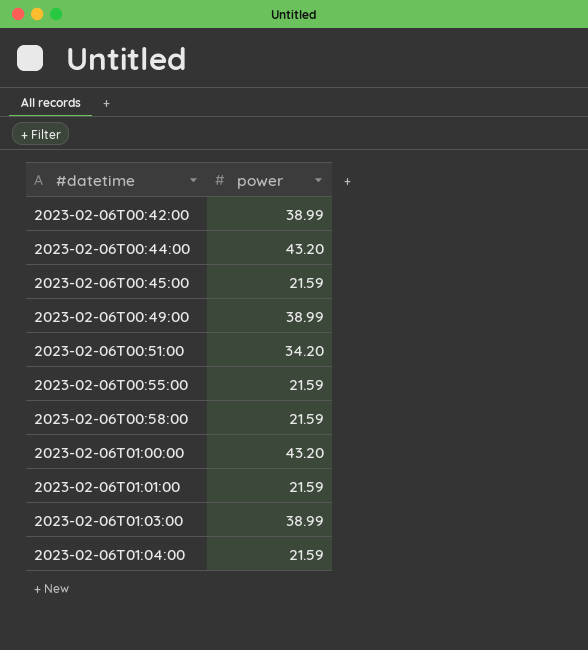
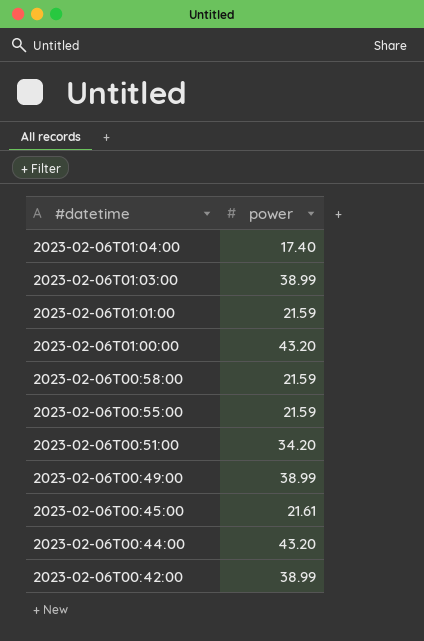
row order: #datetime ascending -> #datetime descending
2023-02-06T01:04:00 | power: 21.59 -> 17.40
2023-02-06T00:45:00 | power: 21.59 -> 21.61

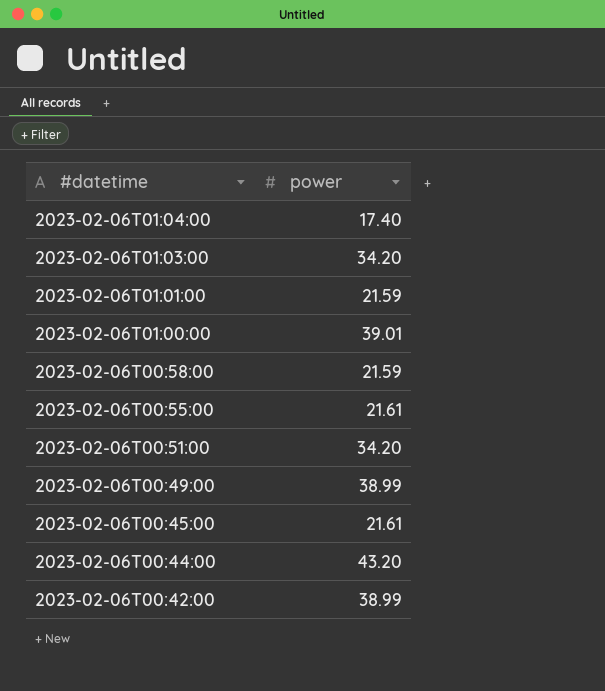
2023-02-06T01:03:00 | power: 38.99 -> 34.20
2023-02-06T01:00:00 | power: 43.20 -> 39.01
2023-02-06T00:55:00 | power: 21.59 -> 21.61

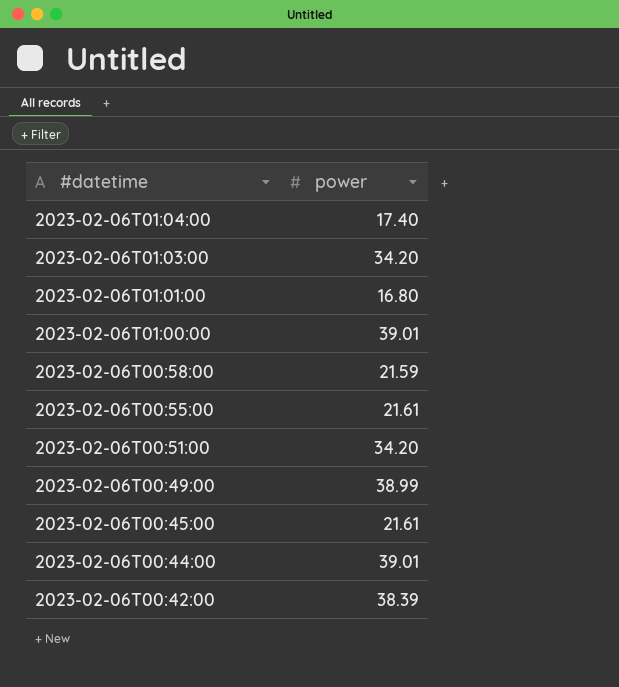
2023-02-06T01:01:00 | power: 21.59 -> 16.80
2023-02-06T00:44:00 | power: 43.20 -> 39.01
2023-02-06T00:42:00 | power: 38.99 -> 38.39

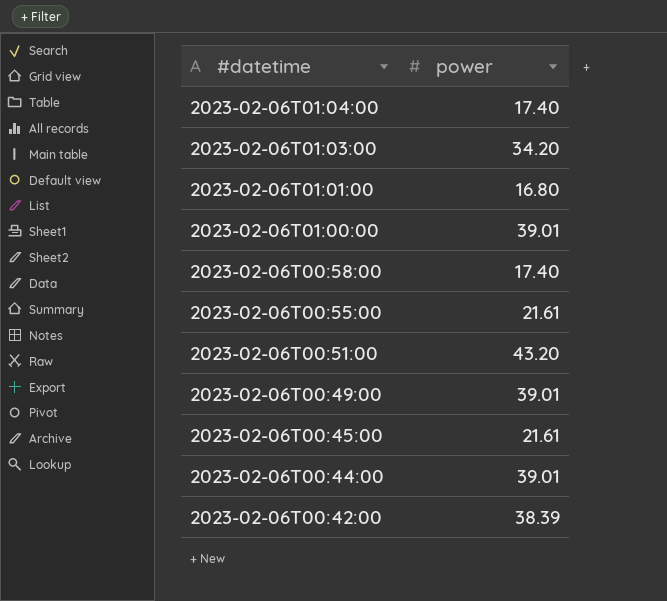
2023-02-06T00:58:00 | power: 21.59 -> 17.40
2023-02-06T00:51:00 | power: 34.20 -> 43.20
2023-02-06T00:49:00 | power: 38.99 -> 39.01

